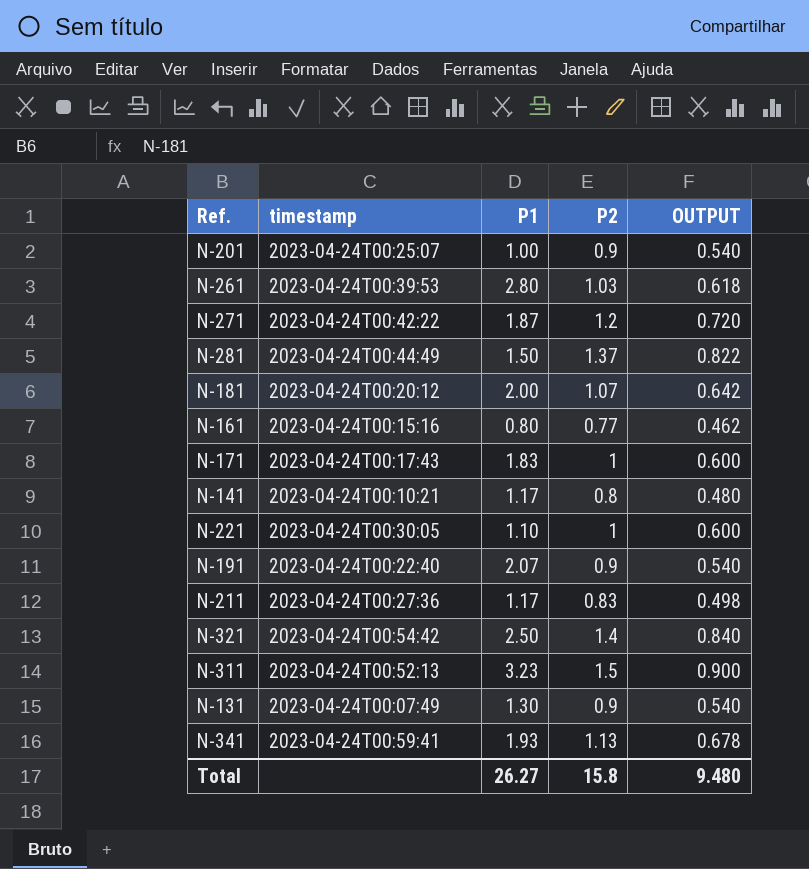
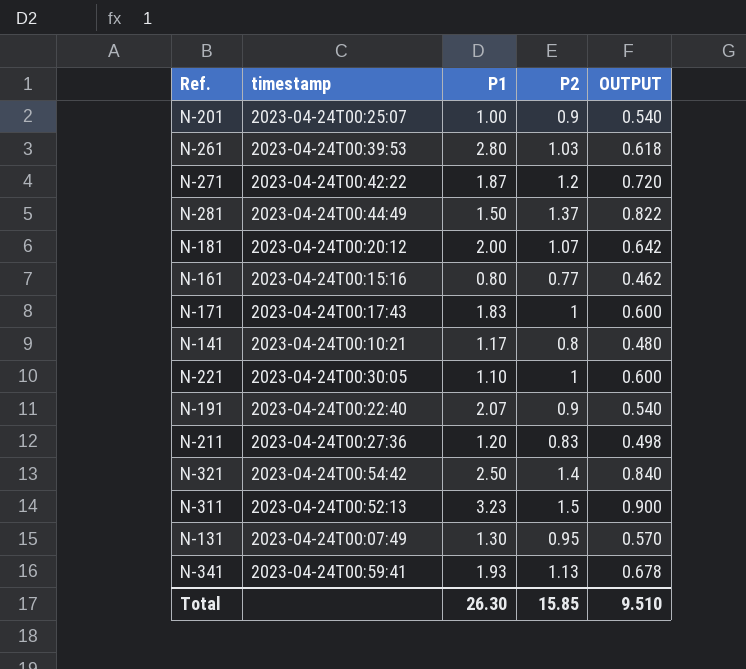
N-211 | P1: 1.17 -> 1.20
N-131 | P2: 0.9 -> 0.95
N-131 | OUTPUT: 0.540 -> 0.570
Total | P1: 26.27 -> 26.30
Total | P2: 15.8 -> 15.85
Total | OUTPUT: 9.480 -> 9.510

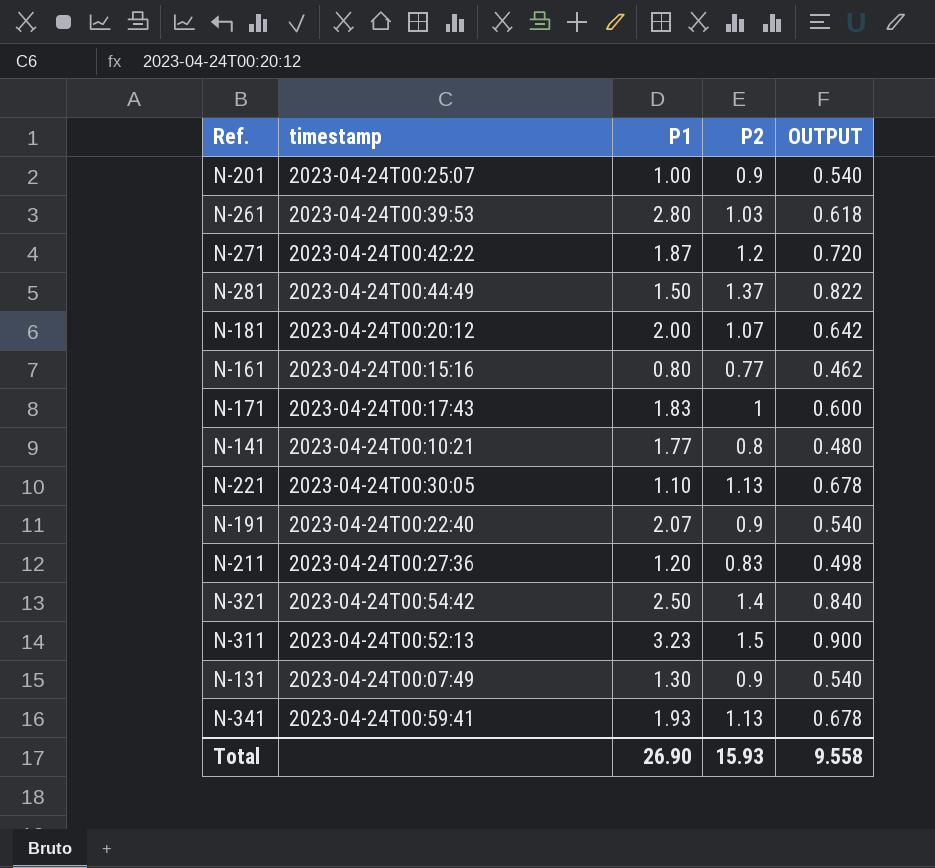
N-141 | P1: 1.17 -> 1.77
N-221 | P2: 1 -> 1.13
N-221 | OUTPUT: 0.600 -> 0.678
N-131 | P2: 0.95 -> 0.9
N-131 | OUTPUT: 0.570 -> 0.540
Total | P1: 26.30 -> 26.90
Total | P2: 15.85 -> 15.93
Total | OUTPUT: 9.510 -> 9.558

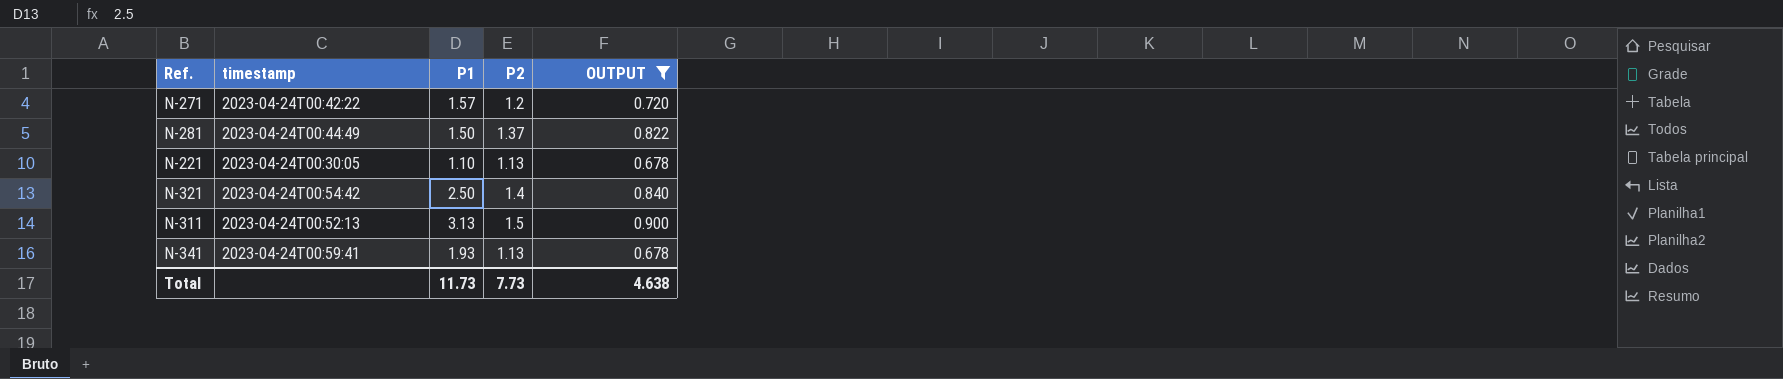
filter: none -> OUTPUT >= 0.678
N-271 | P1: 1.87 -> 1.57
N-311 | P1: 3.23 -> 3.13
Total | P1: 26.90 -> 11.73
Total | P2: 15.93 -> 7.73
Total | OUTPUT: 9.558 -> 4.638

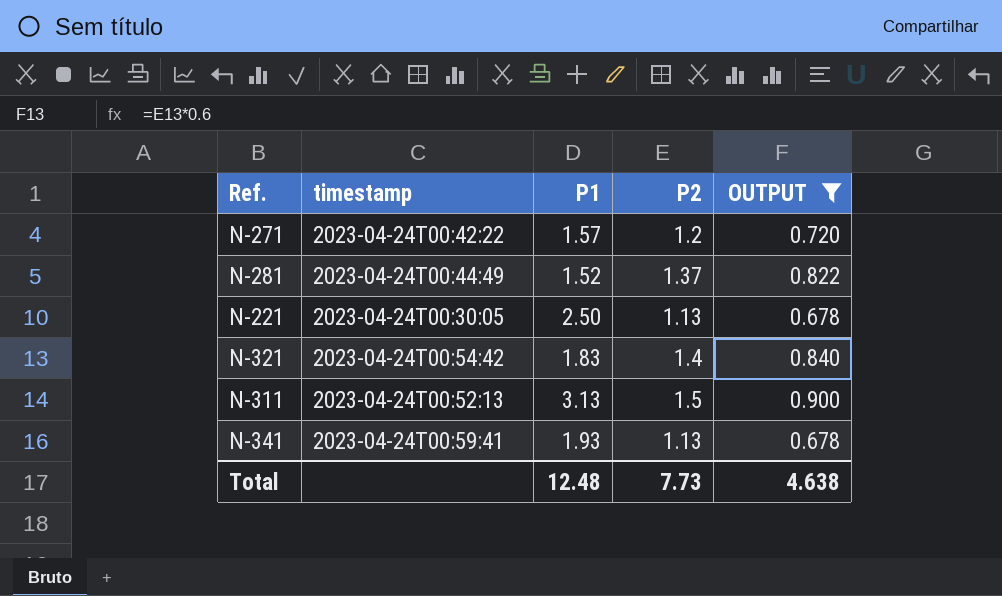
N-281 | P1: 1.50 -> 1.52
N-221 | P1: 1.10 -> 2.50
N-321 | P1: 2.50 -> 1.83
Total | P1: 11.73 -> 12.48

